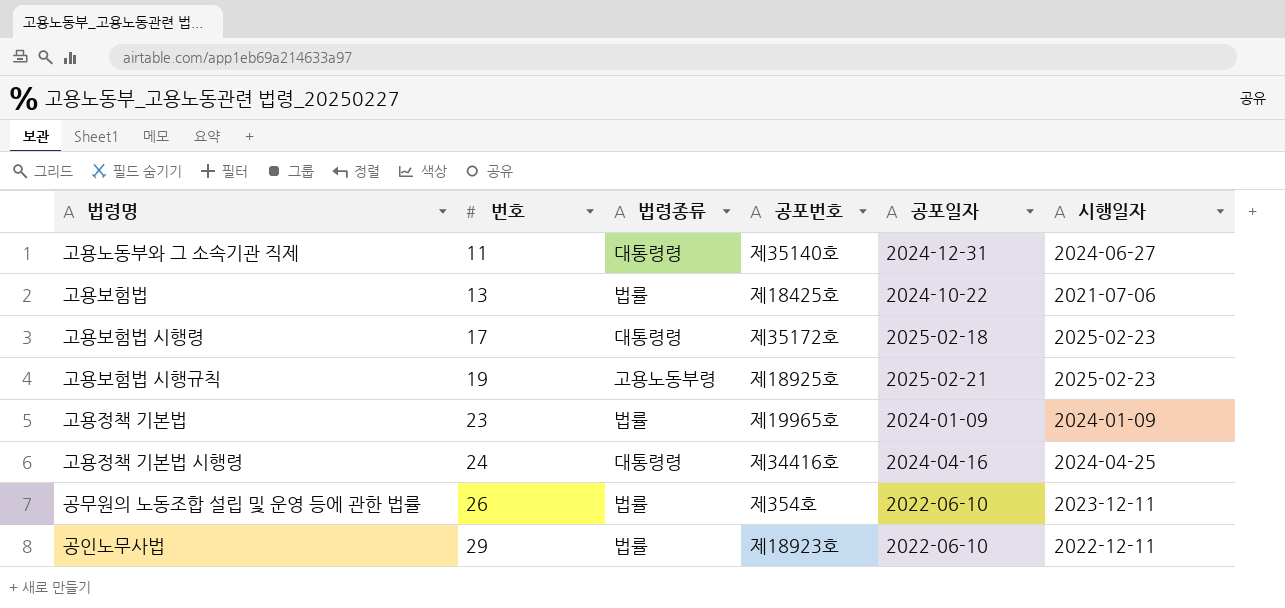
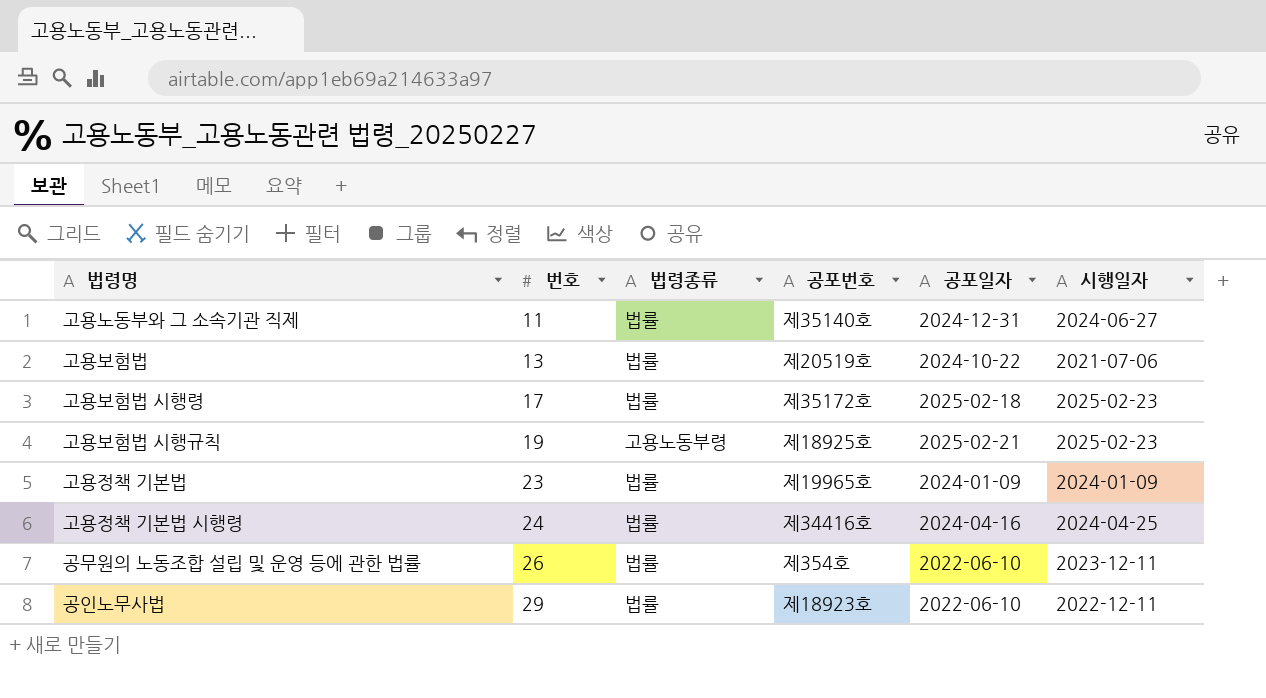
고용노동부와 그 소속기관 직제 | 법령종류: 대통령령 -> 법률
고용보험법 | 공포번호: 제18425호 -> 제20519호
고용보험법 시행령 | 법령종류: 대통령령 -> 법률
고용정책 기본법 시행령 | 법령종류: 대통령령 -> 법률

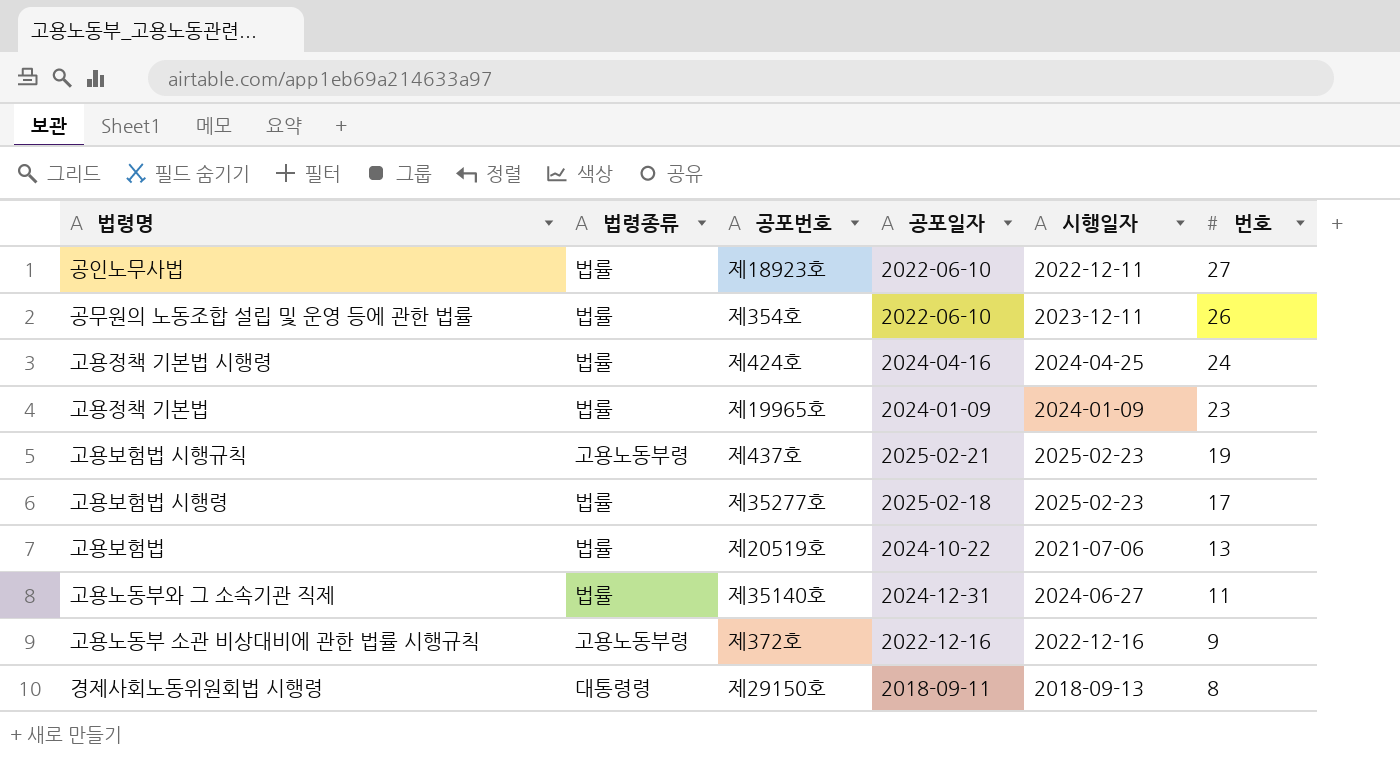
row order: 번호 ascending -> 번호 descending
column 번호 | position: 2 -> 6
공인노무사법 | 번호: 29 -> 27
고용정책 기본법 시행령 | 공포번호: 제34416호 -> 제424호
고용보험법 시행규칙 | 공포번호: 제18925호 -> 제437호
고용보험법 시행령 | 공포번호: 제35172호 -> 제35277호
row 고용노동부 소관 비상대비에 관한 법률 시행규칙: none -> 고용노동부령 | 제372호 | 2022-12-16 | 2022-12-16 | 9
row 경제사회노동위원회법 시행령: none -> 대통령령 | 제29150호 | 2018-09-11 | 2018-09-13 | 8

